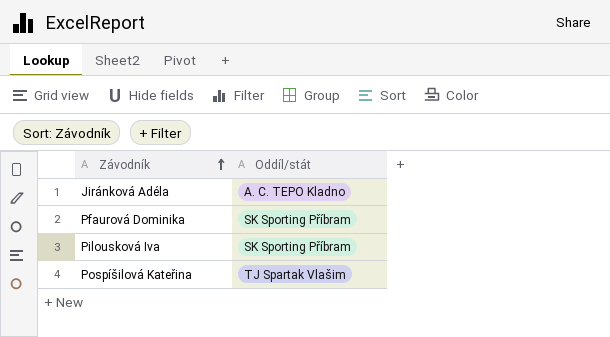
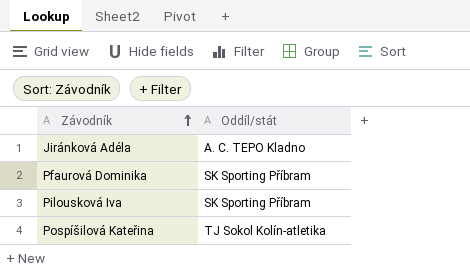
Pospíšilová Kateřina | Oddíl/stát: TJ Spartak Vlašim -> TJ Sokol Kolín-atletika

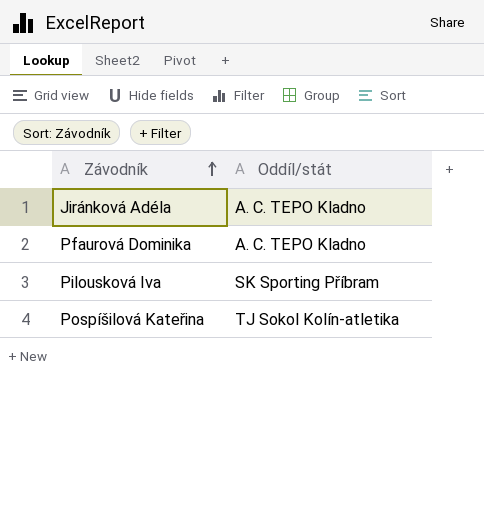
Pfaurová Dominika | Oddíl/stát: SK Sporting Příbram -> A. C. TEPO Kladno

